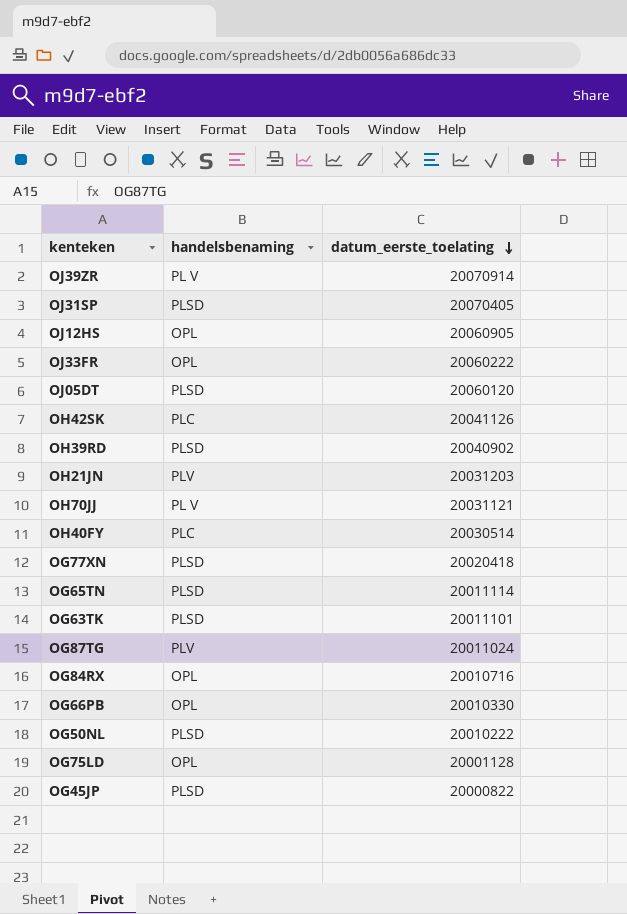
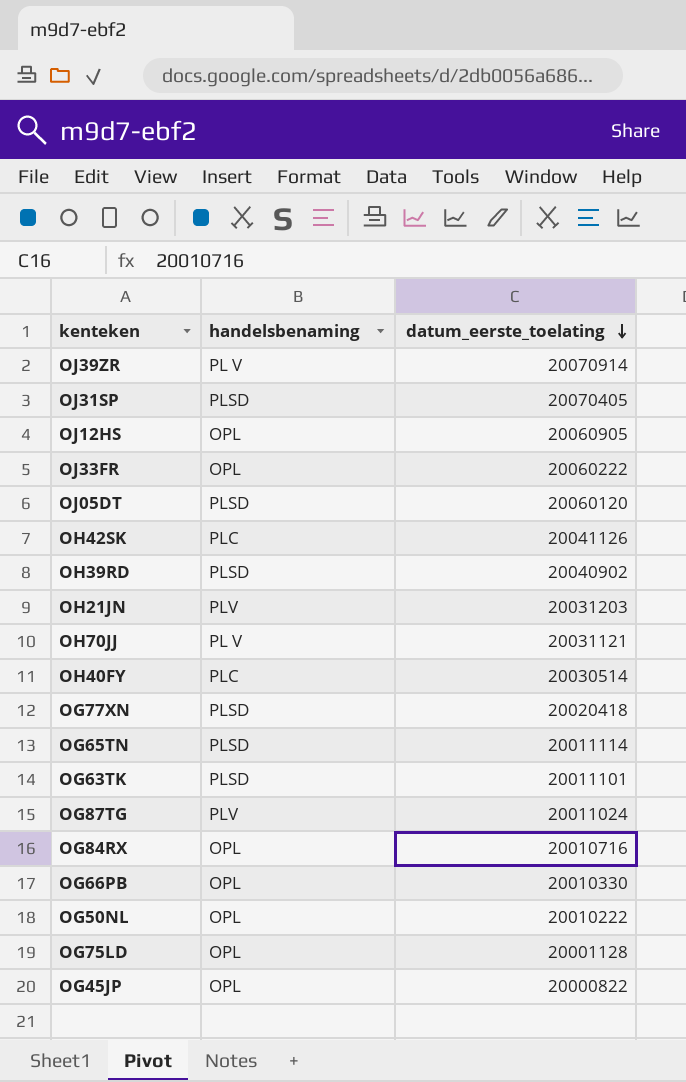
OG50NL | handelsbenaming: PLSD -> OPL
OG45JP | handelsbenaming: PLSD -> OPL

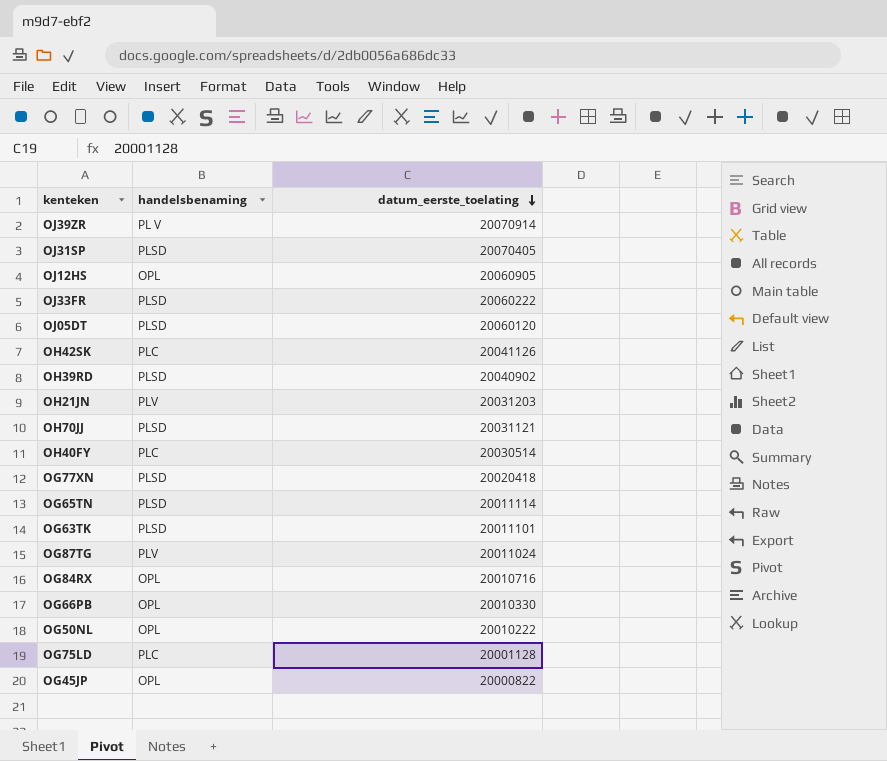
OJ33FR | handelsbenaming: OPL -> PLSD
OH70JJ | handelsbenaming: PL V -> PLSD
OG75LD | handelsbenaming: OPL -> PLC

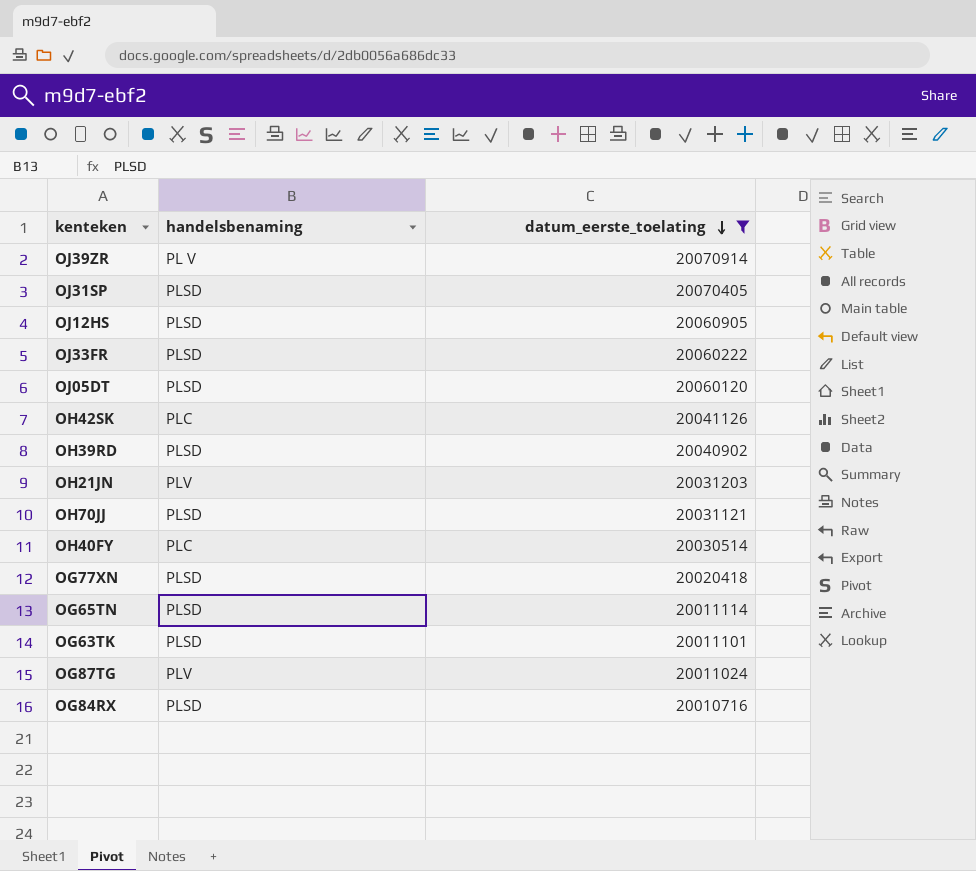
filter: none -> datum_eerste_toelating >= 20010716
OJ12HS | handelsbenaming: OPL -> PLSD
OG84RX | handelsbenaming: OPL -> PLSD

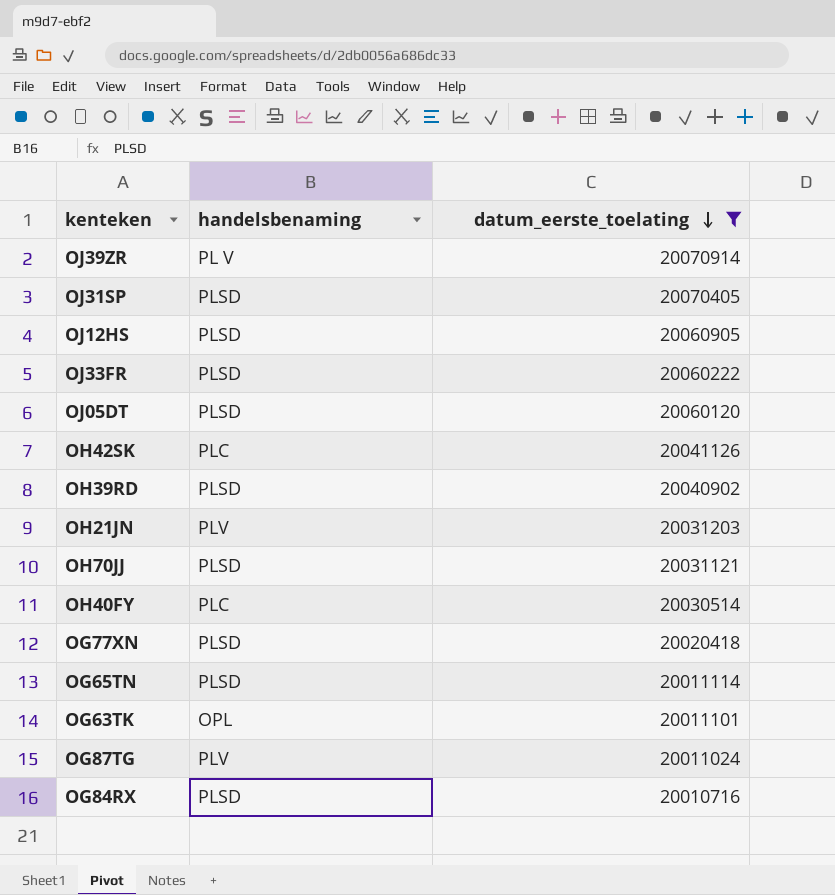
OG63TK | handelsbenaming: PLSD -> OPL

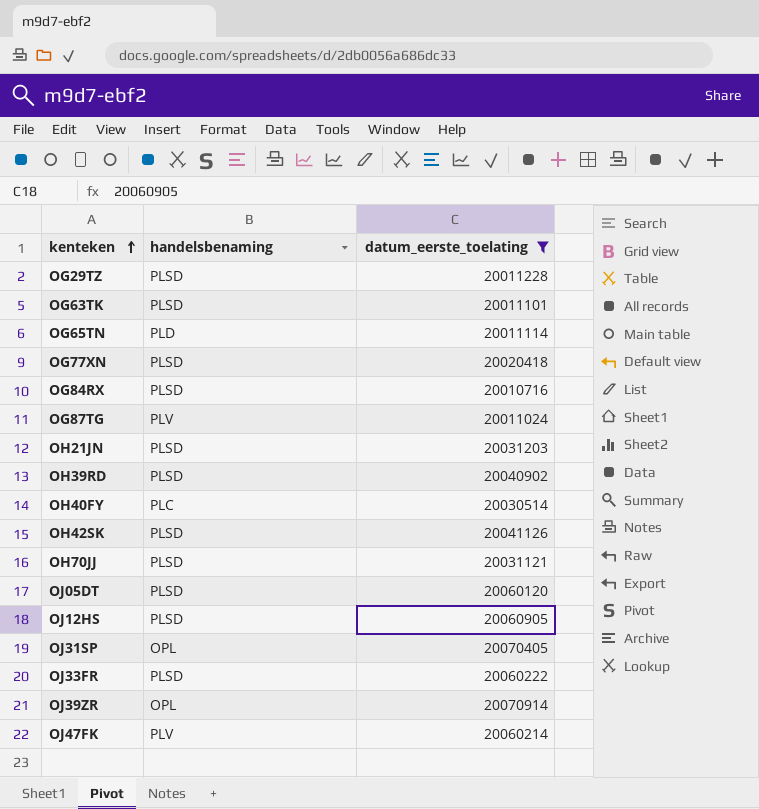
row order: datum_eerste_toelating descending -> kenteken ascending
row OG29TZ: none -> PLSD | 20011228
OG63TK | handelsbenaming: OPL -> PLSD
OG65TN | handelsbenaming: PLSD -> PLD
OH21JN | handelsbenaming: PLV -> PLSD
OH42SK | handelsbenaming: PLC -> PLSD
OJ31SP | handelsbenaming: PLSD -> OPL
OJ39ZR | handelsbenaming: PL V -> OPL
row OJ47FK: none -> PLV | 20060214

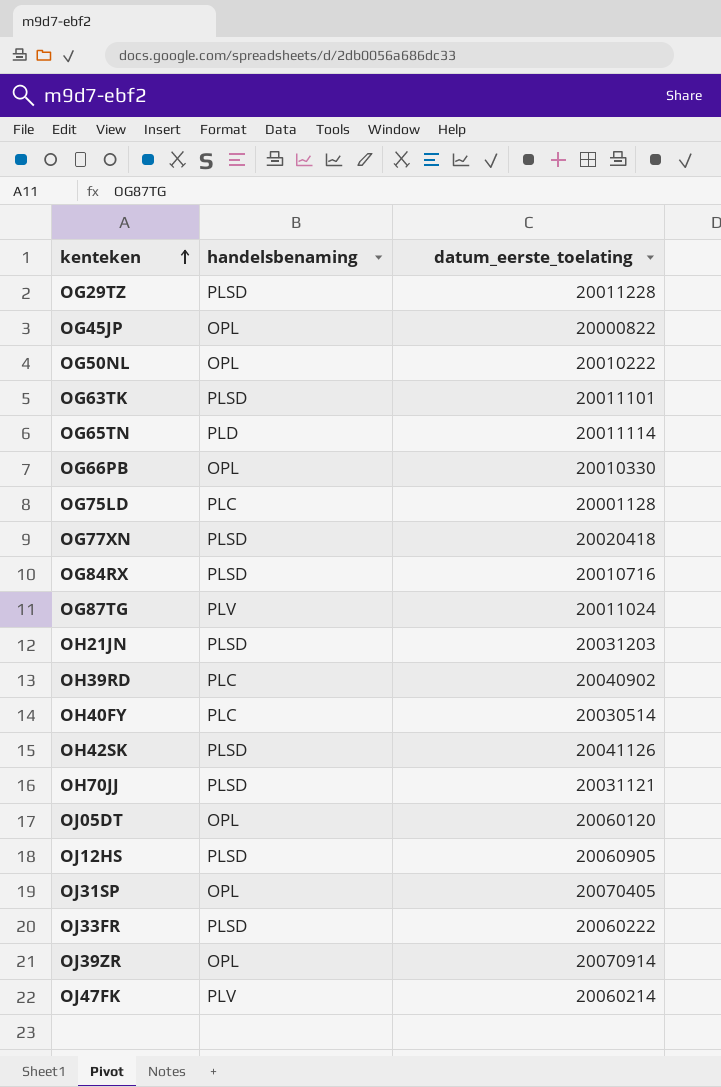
filter: datum_eerste_toelating >= 20010716 -> none
OH39RD | handelsbenaming: PLSD -> PLC
OJ05DT | handelsbenaming: PLSD -> OPL

